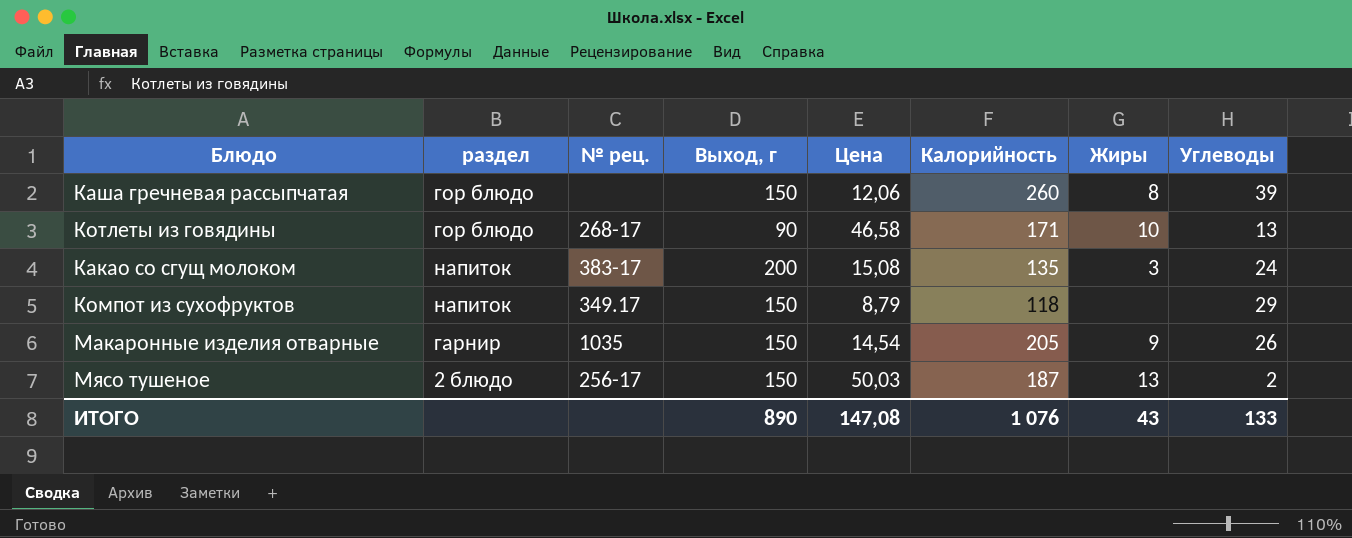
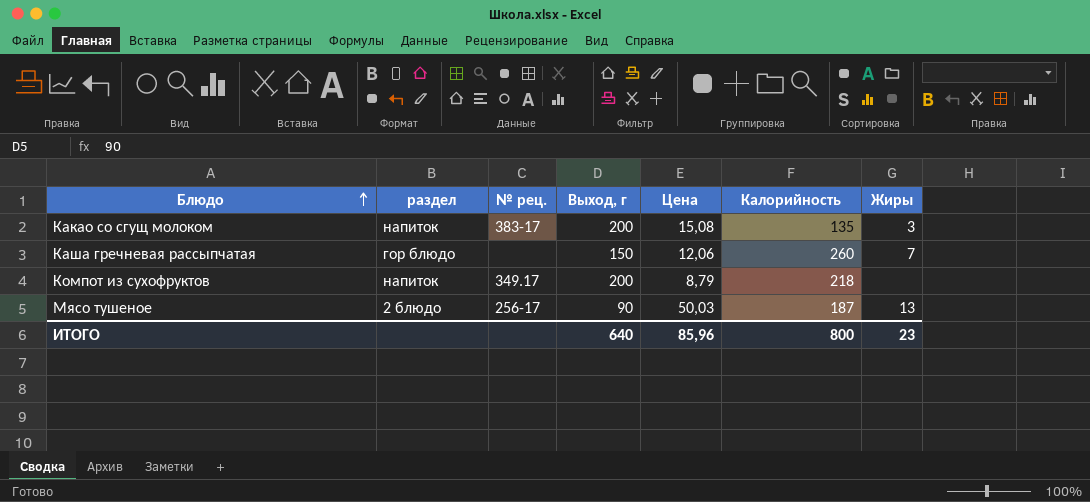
row order: none -> Блюдо ascending
column Углеводы | position: 8 -> none
row Котлеты из говядины: гор блюдо | 268-17 | 90 | 46,58 | 171 | 10 | 13 -> none
row Макаронные изделия отварные: гарнир | 1035 | 150 | 14,54 | 205 | 9 | 26 -> none
Каша гречневая рассыпчатая | Жиры: 8 -> 7
Компот из сухофруктов | Выход, г: 150 -> 200
Компот из сухофруктов | Калорийность: 118 -> 218
Мясо тушеное | Выход, г: 150 -> 90
ИТОГО | Выход, г: 890 -> 640
ИТОГО | Цена: 147,08 -> 85,96
ИТОГО | Калорийность: 1 076 -> 800
ИТОГО | Жиры: 43 -> 23

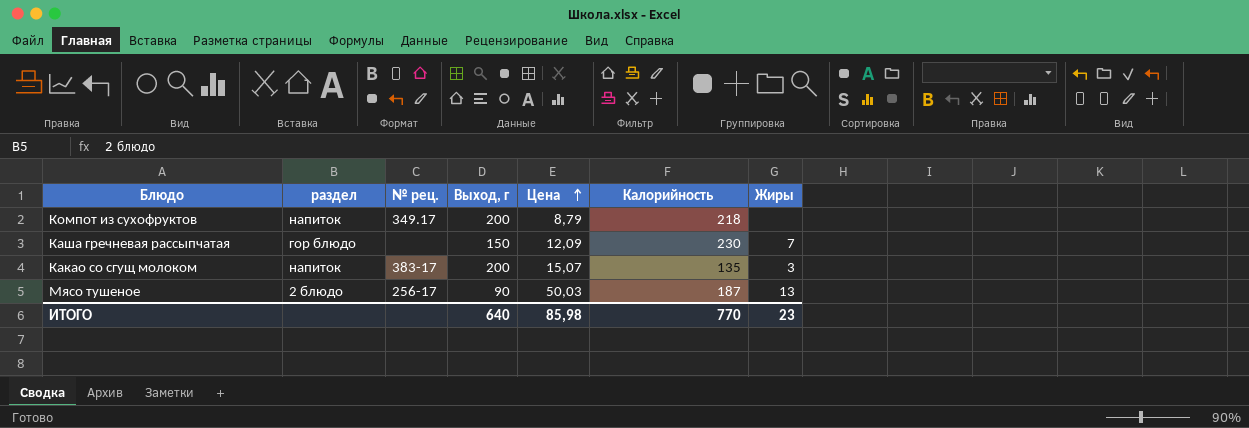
row order: Блюдо ascending -> Цена ascending
Каша гречневая рассыпчатая | Цена: 12,06 -> 12,09
Каша гречневая рассыпчатая | Калорийность: 260 -> 230
Какао со сгущ молоком | Цена: 15,08 -> 15,07
ИТОГО | Цена: 85,96 -> 85,98
ИТОГО | Калорийность: 800 -> 770

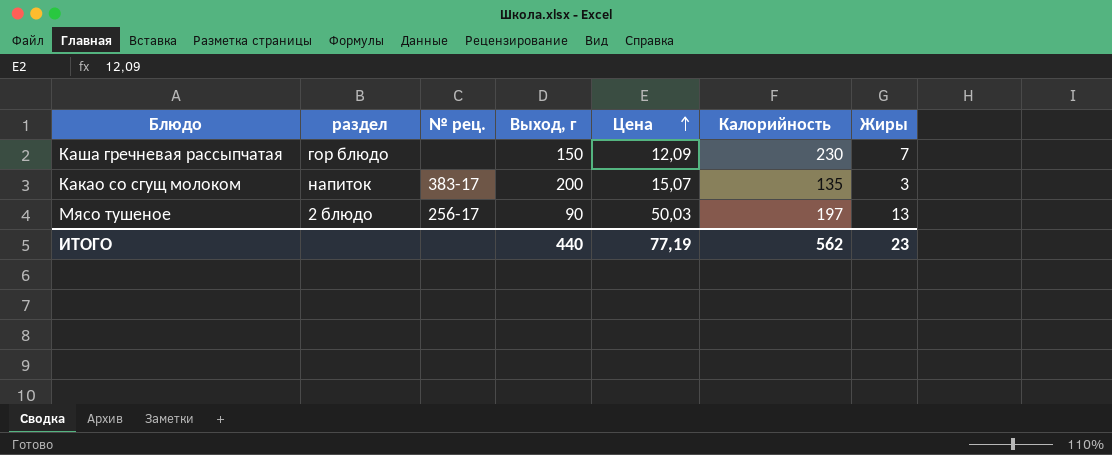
row Компот из сухофруктов: напиток | 349.17 | 200 | 8,79 | 218 | none -> none
Мясо тушеное | Калорийность: 187 -> 197
ИТОГО | Выход, г: 640 -> 440
ИТОГО | Цена: 85,98 -> 77,19
ИТОГО | Калорийность: 770 -> 562

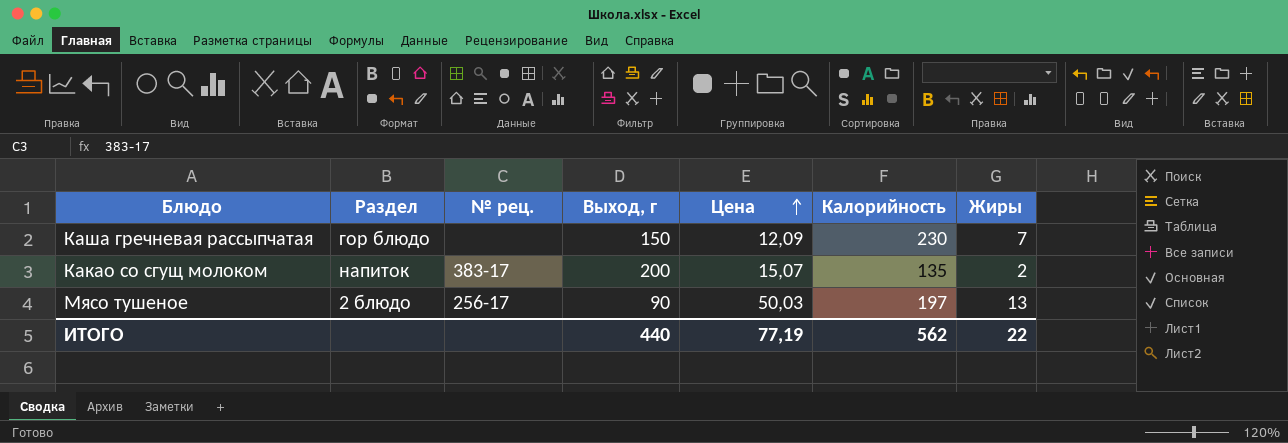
column name: раздел -> Раздел
Какао со сгущ молоком | Жиры: 3 -> 2
ИТОГО | Жиры: 23 -> 22

